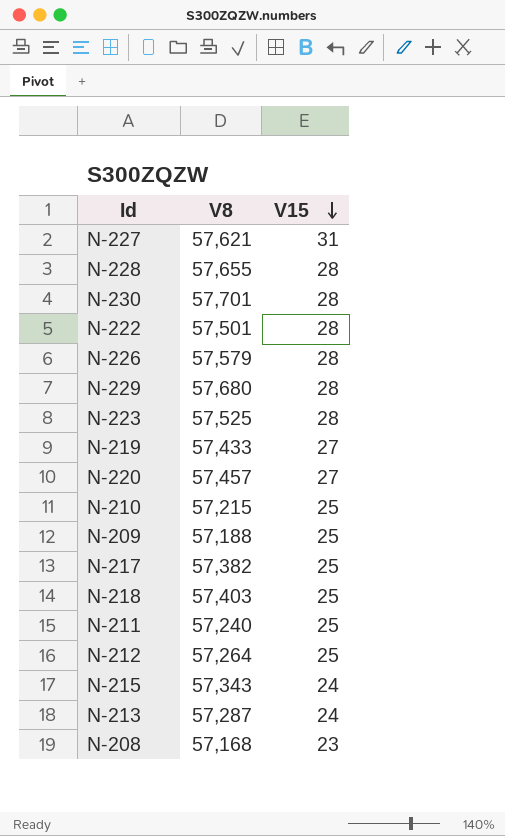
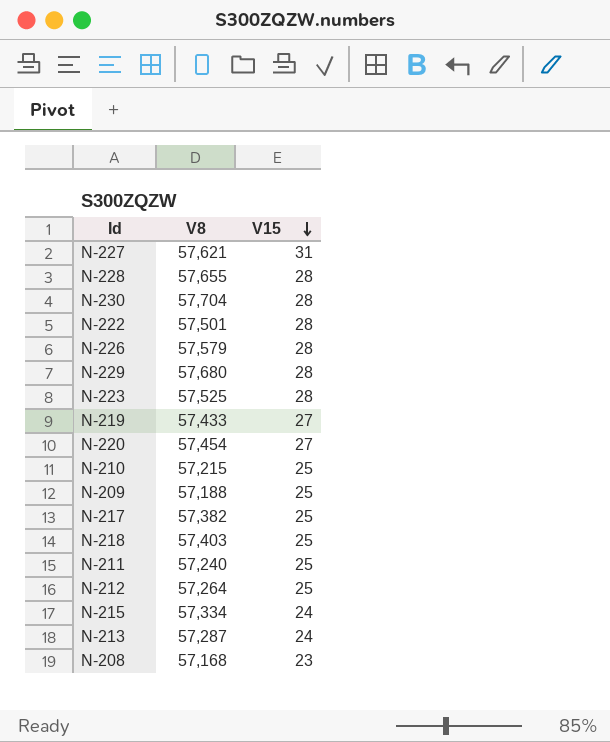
N-230 | V8: 57,701 -> 57,704
N-220 | V8: 57,457 -> 57,454
N-215 | V8: 57,343 -> 57,334

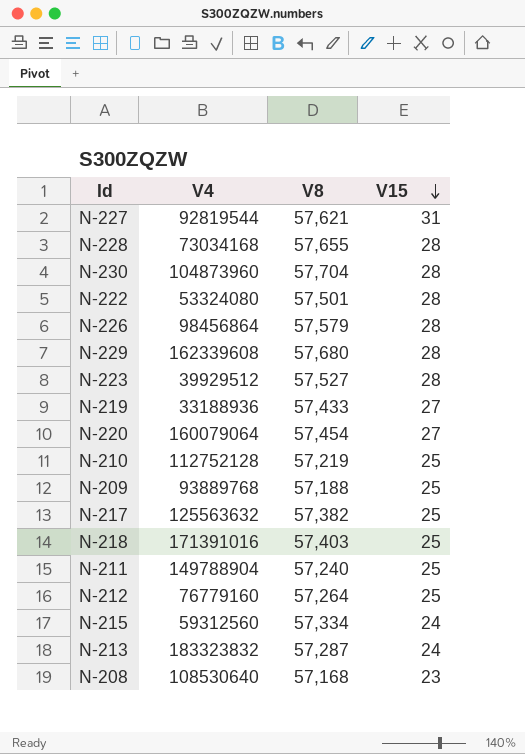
column V4 | position: none -> 2
N-223 | V8: 57,525 -> 57,527
N-210 | V8: 57,215 -> 57,219

